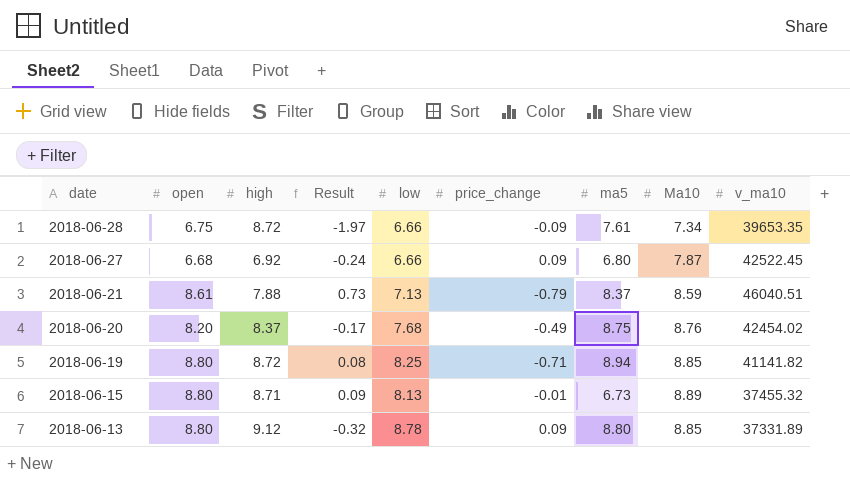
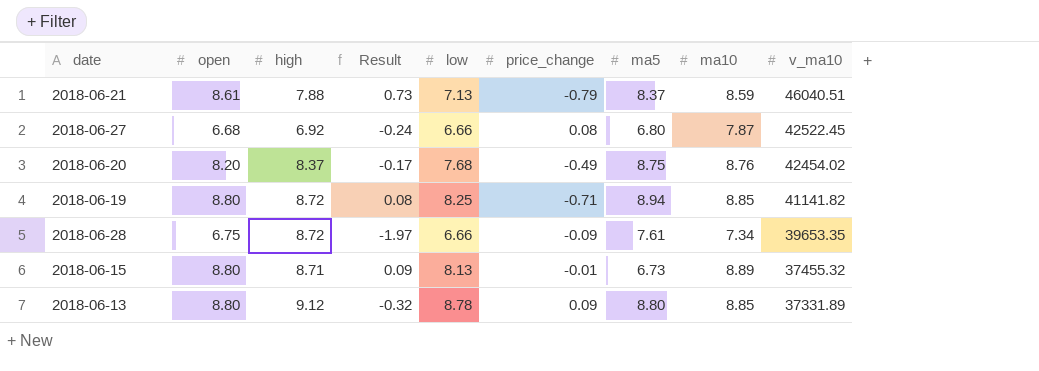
row order: date descending -> v_ma10 descending
column name: Ma10 -> ma10
2018-06-27 | price_change: 0.09 -> 0.08

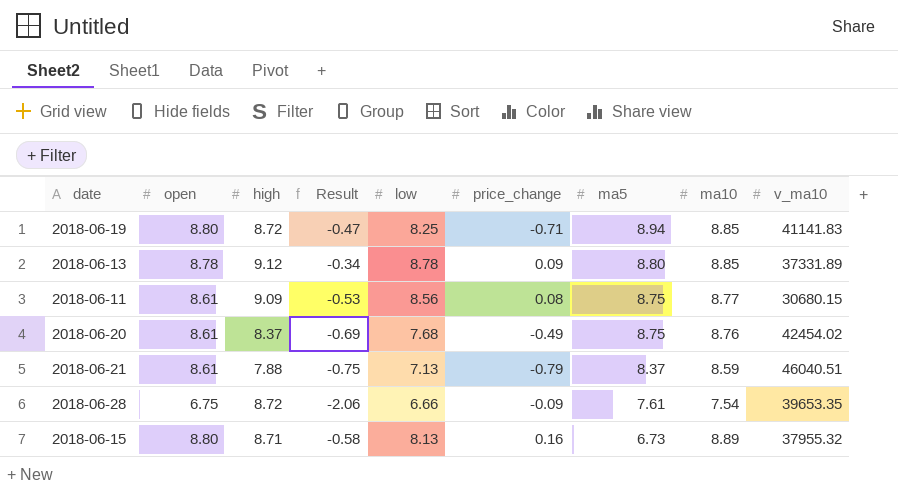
row order: v_ma10 descending -> ma5 descending
column Result | formula: [open] - [high] -> [low] - [high]
row 2018-06-27: 6.68 | 6.92 | -0.24 | 6.66 | 0.08 | 6.80 | 7.87 | 42522.45 -> none
2018-06-19 | v_ma10: 41141.82 -> 41141.83
2018-06-13 | open: 8.80 -> 8.78
row 2018-06-11: none -> 8.61 | 9.09 | -0.53 | 8.56 | 0.08 | 8.75 | 8.77 | 30680.15
2018-06-20 | open: 8.20 -> 8.61
2018-06-28 | ma10: 7.34 -> 7.54
2018-06-15 | price_change: -0.01 -> 0.16
2018-06-15 | v_ma10: 37455.32 -> 37955.32

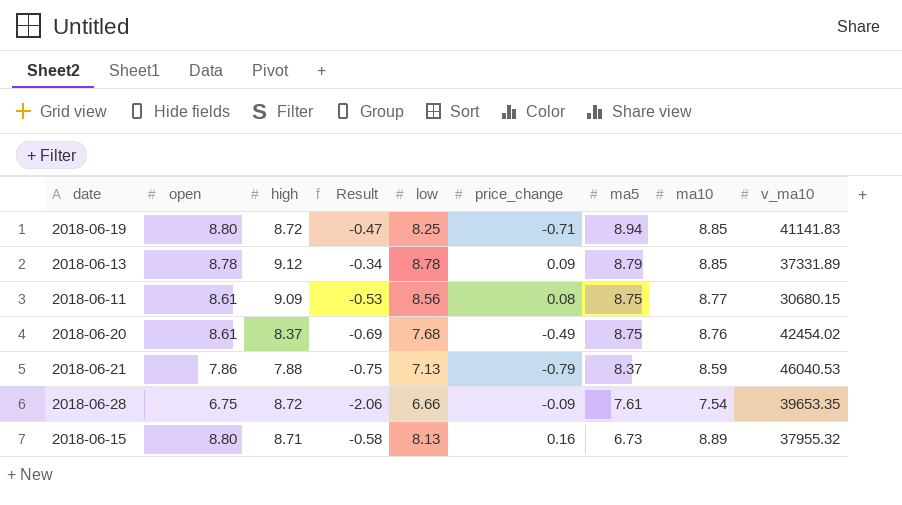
2018-06-13 | ma5: 8.80 -> 8.79
2018-06-21 | open: 8.61 -> 7.86
2018-06-21 | v_ma10: 46040.51 -> 46040.53

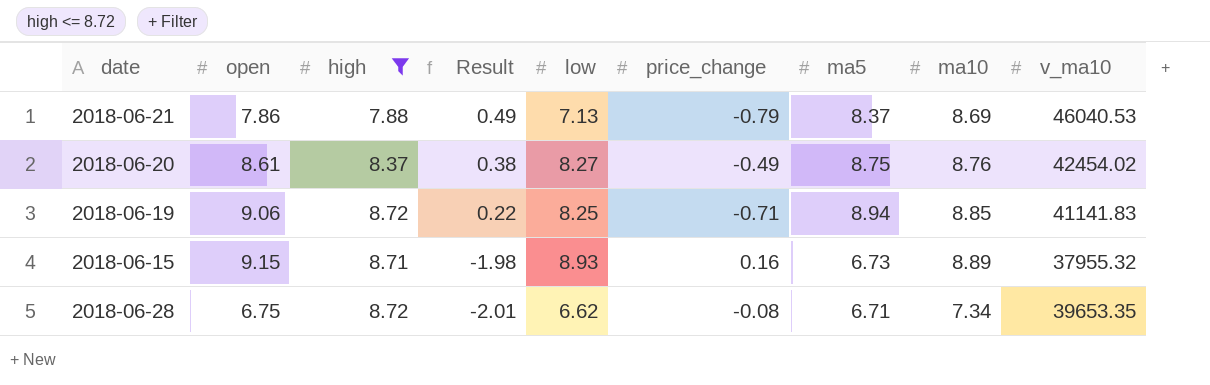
filter: none -> high <= 8.72
row order: ma5 descending -> Result descending
column Result | formula: [low] - [high] -> [ma5] - [high]
2018-06-21 | ma10: 8.59 -> 8.69
2018-06-20 | low: 7.68 -> 8.27
2018-06-19 | open: 8.80 -> 9.06
2018-06-15 | open: 8.80 -> 9.15
2018-06-15 | low: 8.13 -> 8.93
2018-06-28 | low: 6.66 -> 6.62
2018-06-28 | price_change: -0.09 -> -0.08
2018-06-28 | ma5: 7.61 -> 6.71
2018-06-28 | ma10: 7.54 -> 7.34

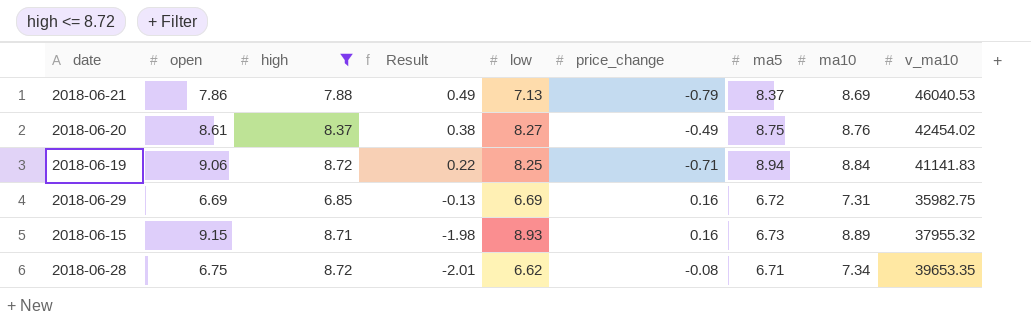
2018-06-19 | ma10: 8.85 -> 8.84
row 2018-06-29: none -> 6.69 | 6.85 | -0.13 | 6.69 | 0.16 | 6.72 | 7.31 | 35982.75

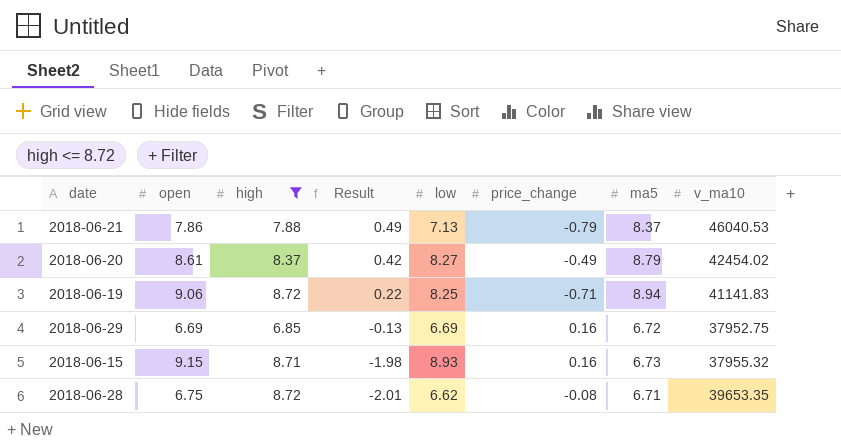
column ma10 | position: 8 -> none
2018-06-20 | Result: 0.38 -> 0.42
2018-06-20 | ma5: 8.75 -> 8.79
2018-06-29 | v_ma10: 35982.75 -> 37952.75

